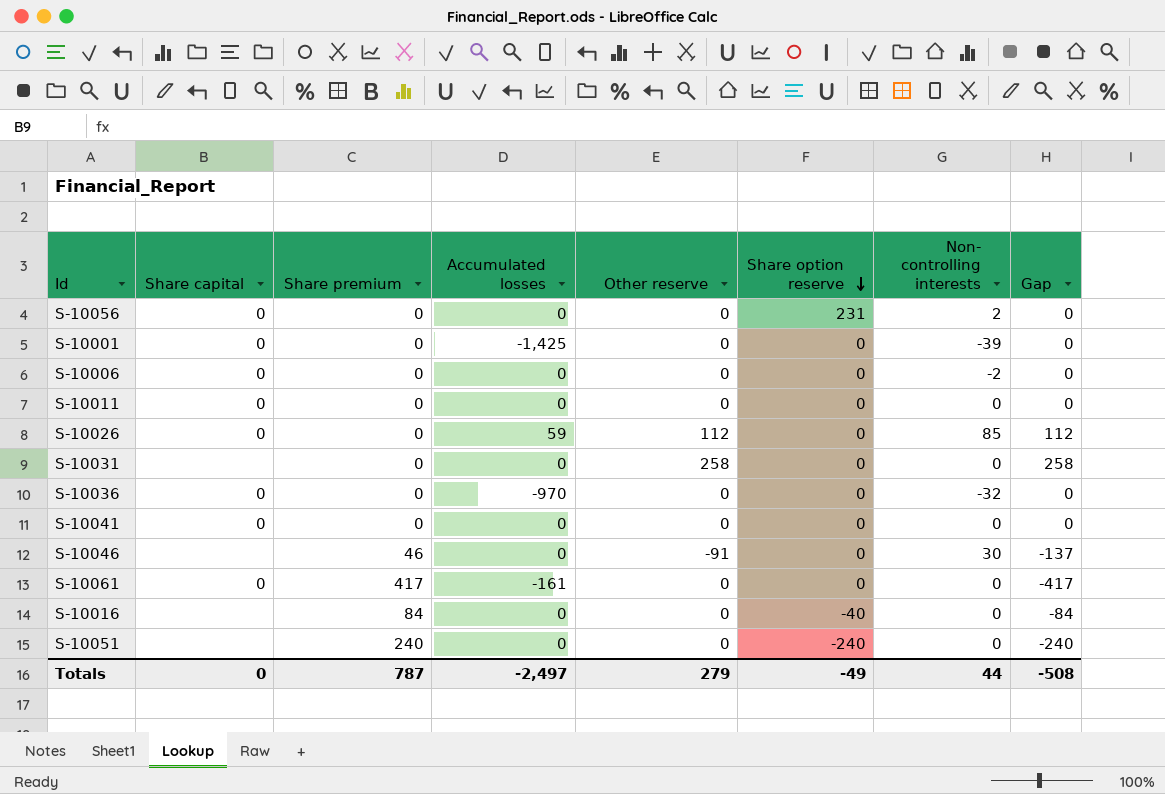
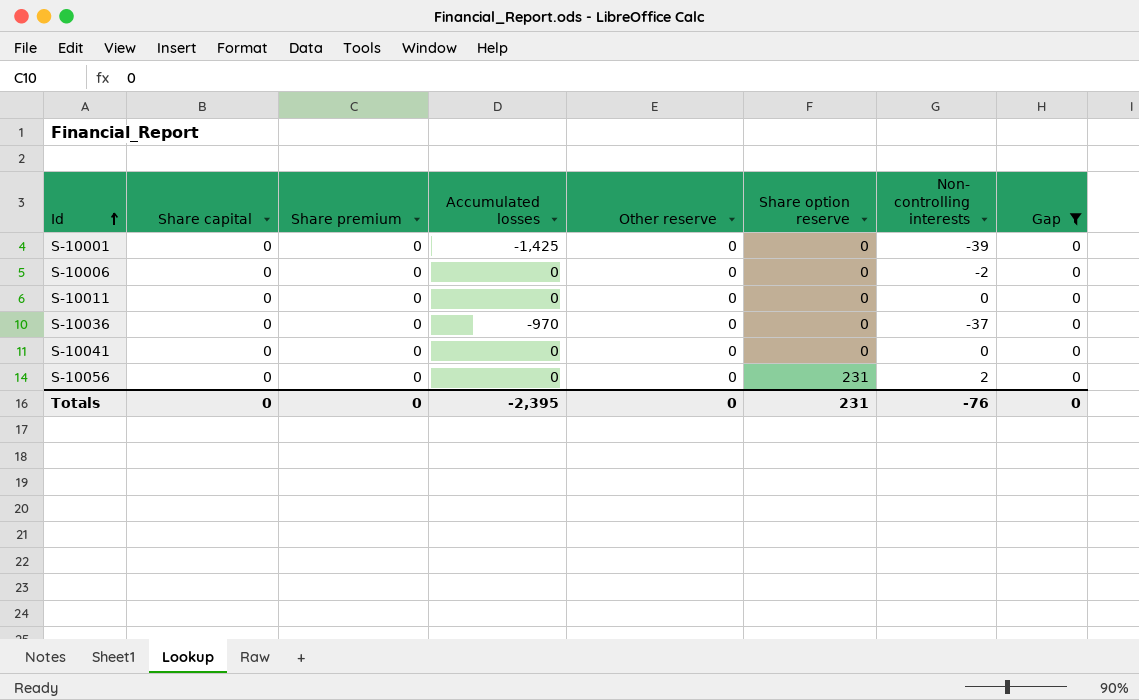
filter: none -> Gap = 0
row order: Share option reserve descending -> Id ascending
S-10036 | Non- controlling interests: -32 -> -37
Totals | Share premium: 787 -> 0
Totals | Accumulated losses: -2,497 -> -2,395
Totals | Other reserve: 279 -> 0
Totals | Share option reserve: -49 -> 231
Totals | Non- controlling interests: 44 -> -76
Totals | Gap: -508 -> 0

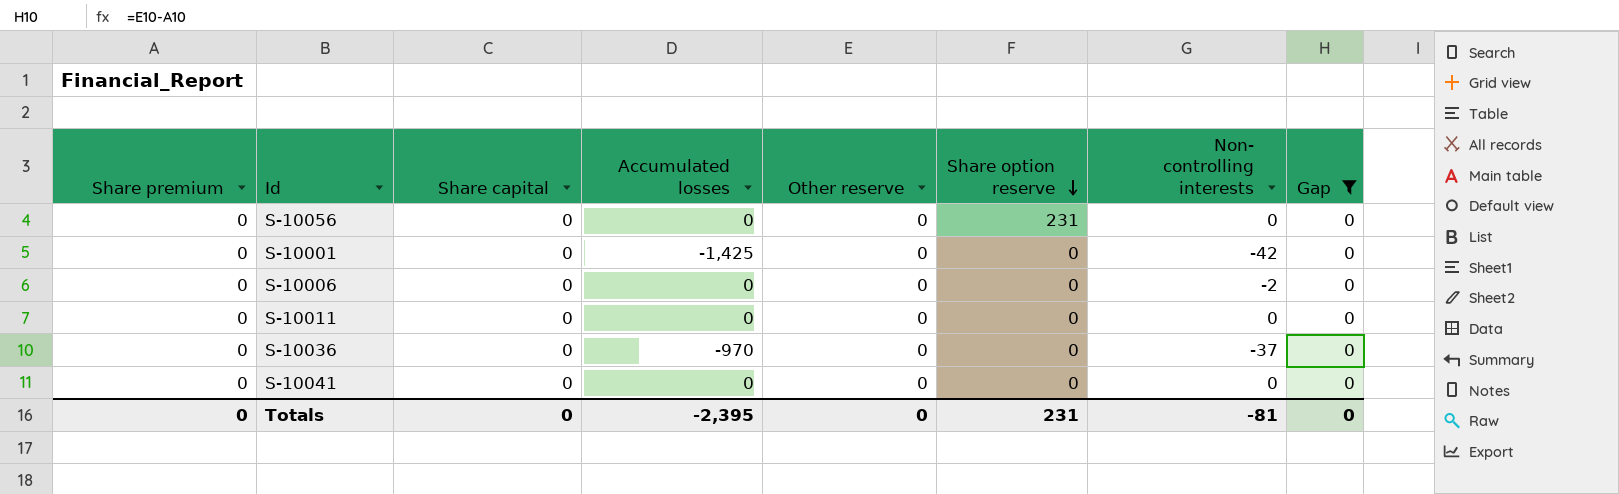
row order: Id ascending -> Share option reserve descending
column Share premium | position: 3 -> 1
S-10056 | Non- controlling interests: 2 -> 0
S-10001 | Non- controlling interests: -39 -> -42
Totals | Non- controlling interests: -76 -> -81

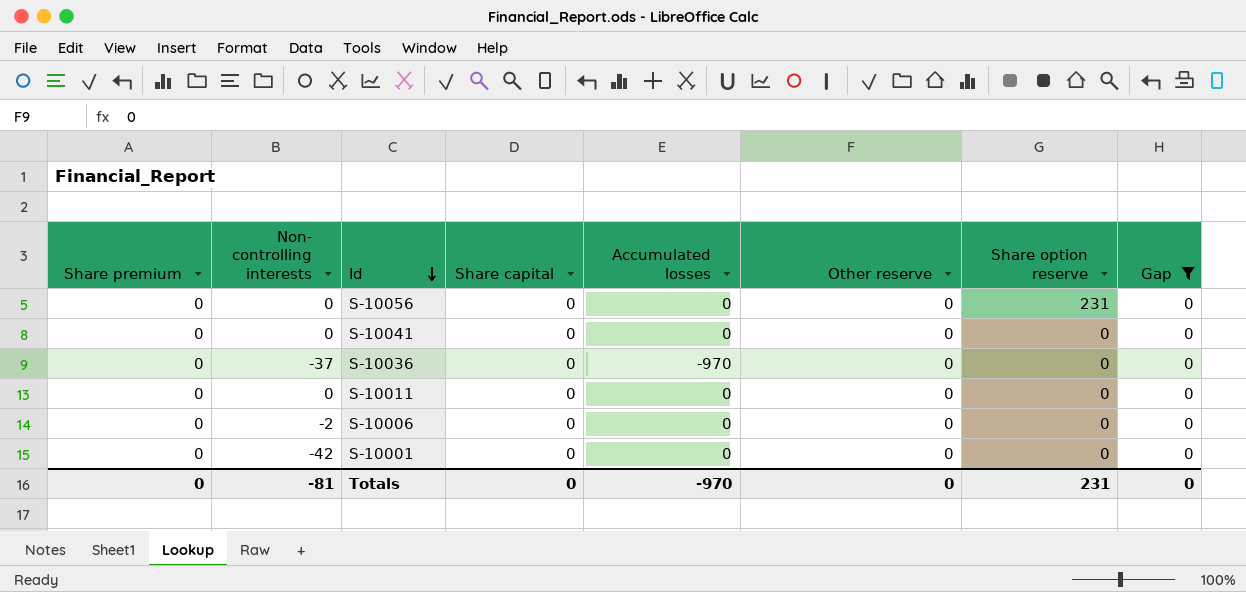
row order: Share option reserve descending -> Id descending
column Non- controlling interests | position: 7 -> 2
S-10001 | Accumulated losses: -1,425 -> 0
Totals | Accumulated losses: -2,395 -> -970

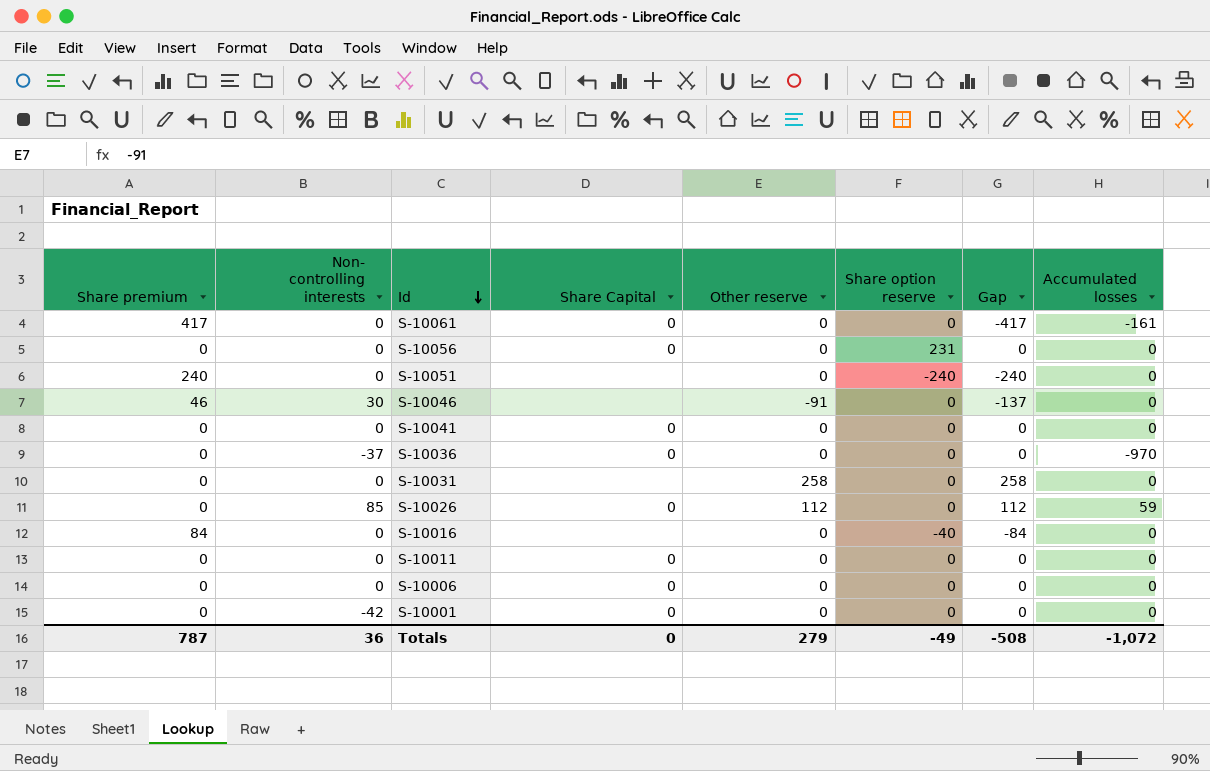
filter: Gap = 0 -> none
column name: Share capital -> Share Capital
column Accumulated losses | position: 5 -> 8
S-10006 | Non- controlling interests: -2 -> 0
Totals | Share premium: 0 -> 787
Totals | Non- controlling interests: -81 -> 36
Totals | Other reserve: 0 -> 279
Totals | Share option reserve: 231 -> -49
Totals | Gap: 0 -> -508
Totals | Accumulated losses: -970 -> -1,072

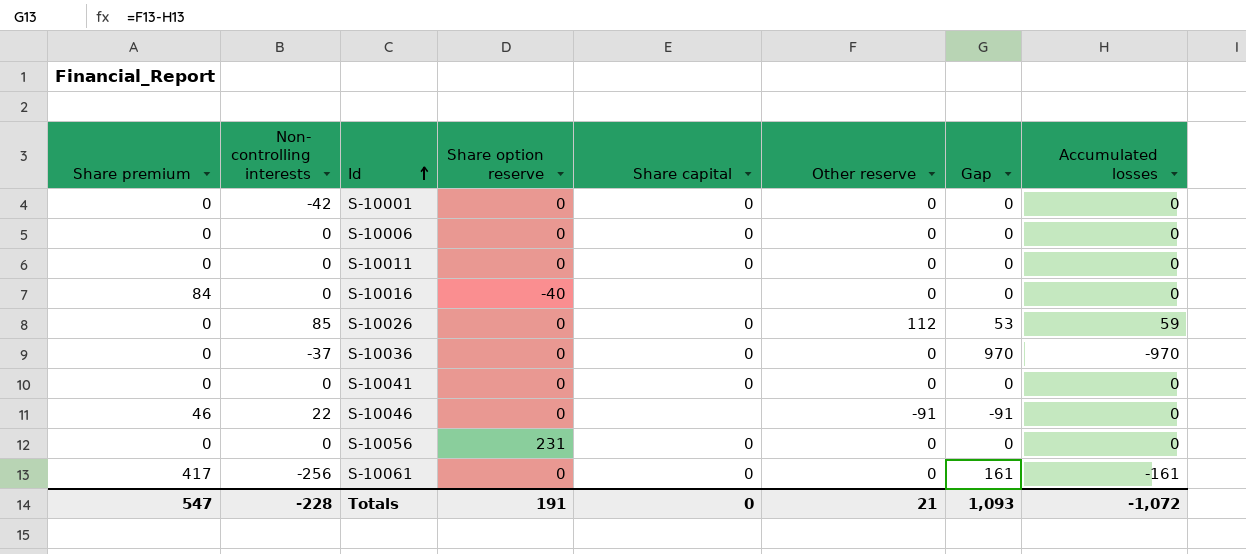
row order: Id descending -> Id ascending
column Share option reserve | position: 6 -> 4
column name: Share Capital -> Share capital
column Gap | formula: [Other reserve] - [Share premium] -> [Other reserve] - [Accumulated losses]
row S-10051: 240 | 0 | none | 0 | -240 | -240 | 0 -> none
row S-10031: 0 | 0 | none | 258 | 0 | 258 | 0 -> none
S-10046 | Non- controlling interests: 30 -> 22
S-10061 | Non- controlling interests: 0 -> -256
Totals | Share premium: 787 -> 547
Totals | Non- controlling interests: 36 -> -228
Totals | Share option reserve: -49 -> 191
Totals | Other reserve: 279 -> 21
Totals | Gap: -508 -> 1,093

